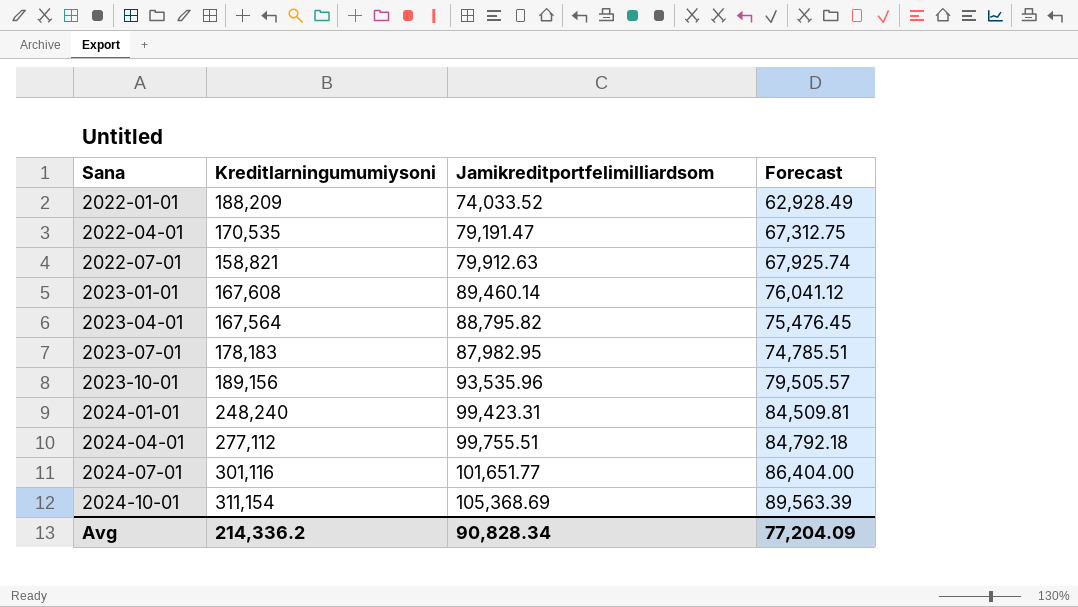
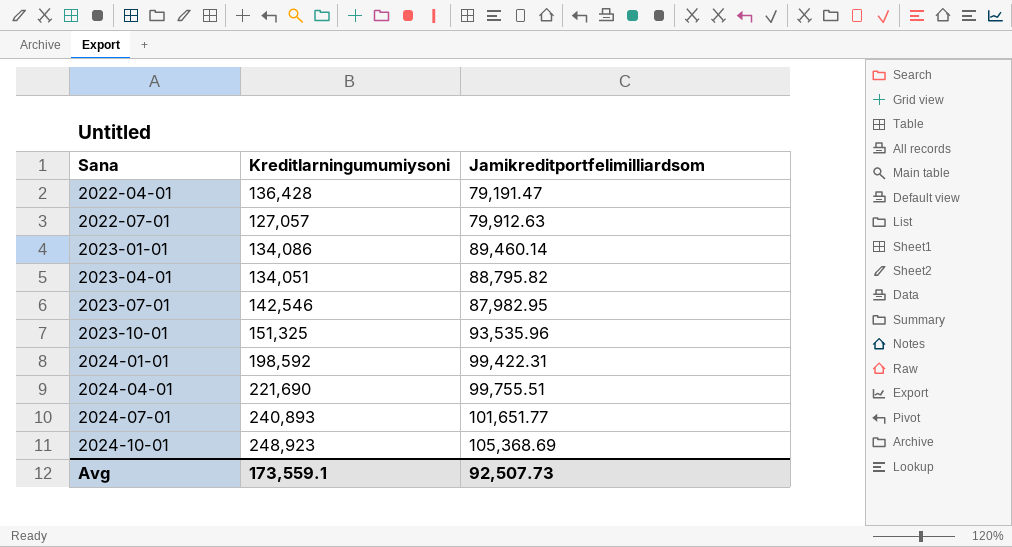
column Forecast | formula: [Jamikreditportfelimilliardsom] * 0.85 -> none
row 2022-01-01: 188,209 | 74,033.52 | 62,928.49 -> none
2022-04-01 | Kreditlarningumumiysoni: 170,535 -> 136,428
2022-07-01 | Kreditlarningumumiysoni: 158,821 -> 127,057
2023-01-01 | Kreditlarningumumiysoni: 167,608 -> 134,086
2023-04-01 | Kreditlarningumumiysoni: 167,564 -> 134,051
2023-07-01 | Kreditlarningumumiysoni: 178,183 -> 142,546
2023-10-01 | Kreditlarningumumiysoni: 189,156 -> 151,325
2024-01-01 | Kreditlarningumumiysoni: 248,240 -> 198,592
2024-01-01 | Jamikreditportfelimilliardsom: 99,423.31 -> 99,422.31
2024-04-01 | Kreditlarningumumiysoni: 277,112 -> 221,690
2024-07-01 | Kreditlarningumumiysoni: 301,116 -> 240,893
2024-10-01 | Kreditlarningumumiysoni: 311,154 -> 248,923
Avg | Kreditlarningumumiysoni: 214,336.2 -> 173,559.1
Avg | Jamikreditportfelimilliardsom: 90,828.34 -> 92,507.73

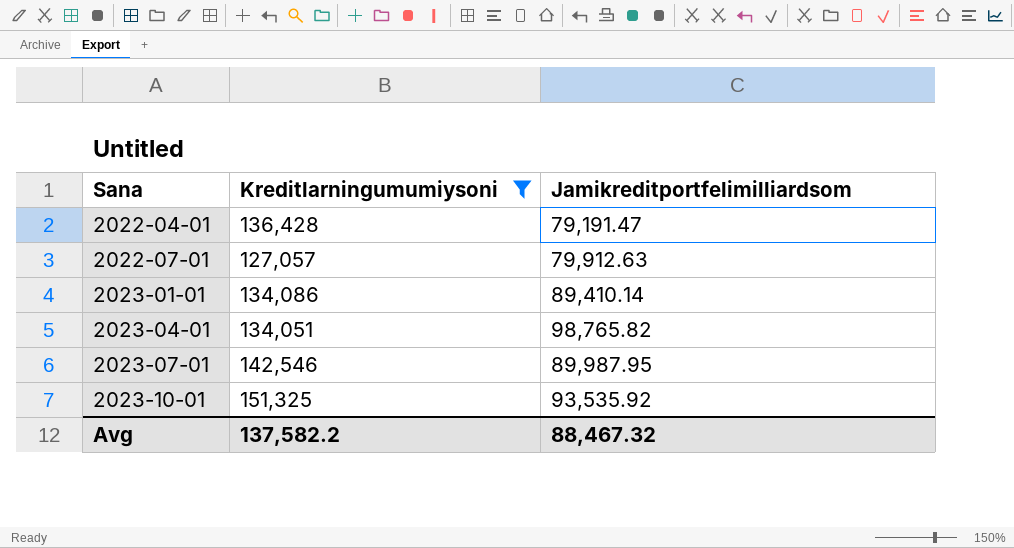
filter: none -> Kreditlarningumumiysoni <= 151,325
2023-01-01 | Jamikreditportfelimilliardsom: 89,460.14 -> 89,410.14
2023-04-01 | Jamikreditportfelimilliardsom: 88,795.82 -> 98,765.82
2023-07-01 | Jamikreditportfelimilliardsom: 87,982.95 -> 89,987.95
2023-10-01 | Jamikreditportfelimilliardsom: 93,535.96 -> 93,535.92
Avg | Kreditlarningumumiysoni: 173,559.1 -> 137,582.2
Avg | Jamikreditportfelimilliardsom: 92,507.73 -> 88,467.32

